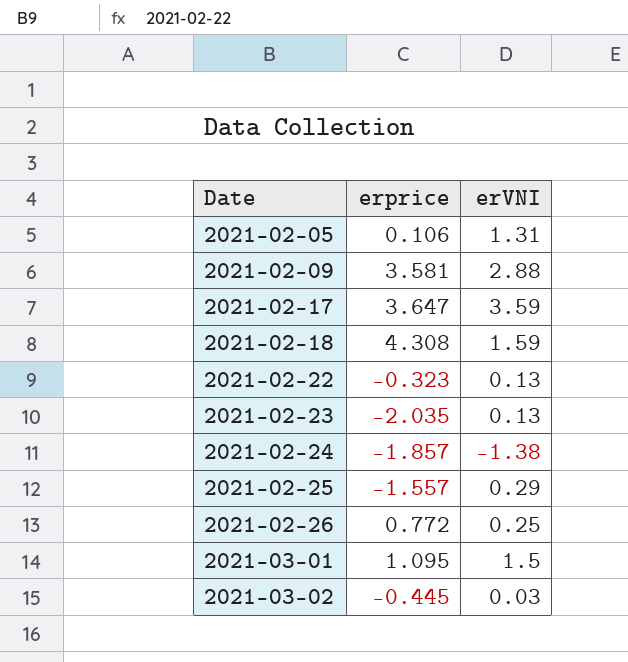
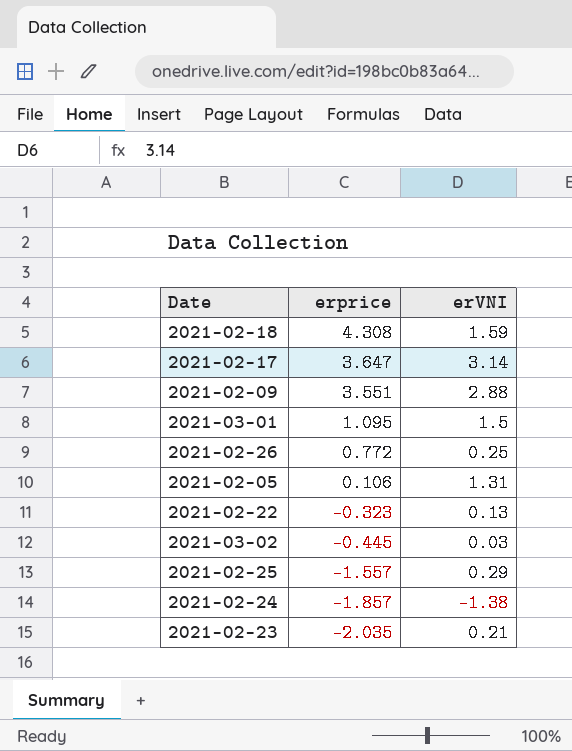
row order: Date ascending -> erprice descending
2021-02-17 | erVNI: 3.59 -> 3.14
2021-02-09 | erprice: 3.581 -> 3.551
2021-02-23 | erVNI: 0.13 -> 0.21

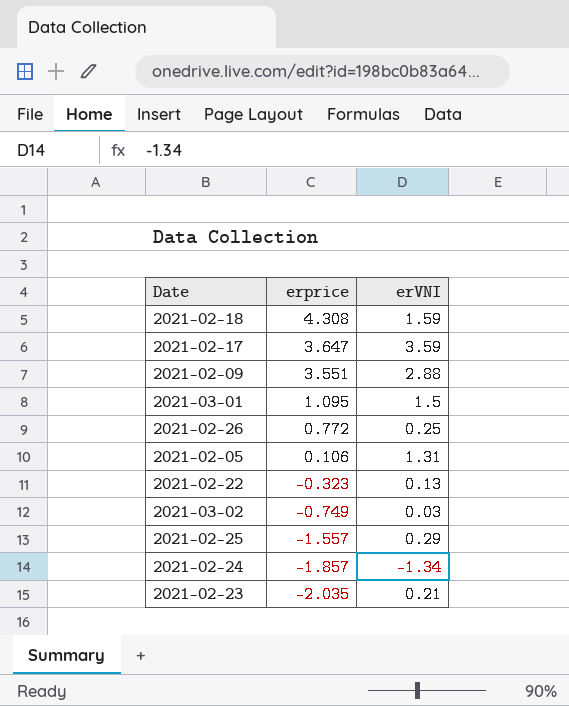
2021-02-17 | erVNI: 3.14 -> 3.59
2021-03-02 | erprice: -0.445 -> -0.749
2021-02-24 | erVNI: -1.38 -> -1.34

